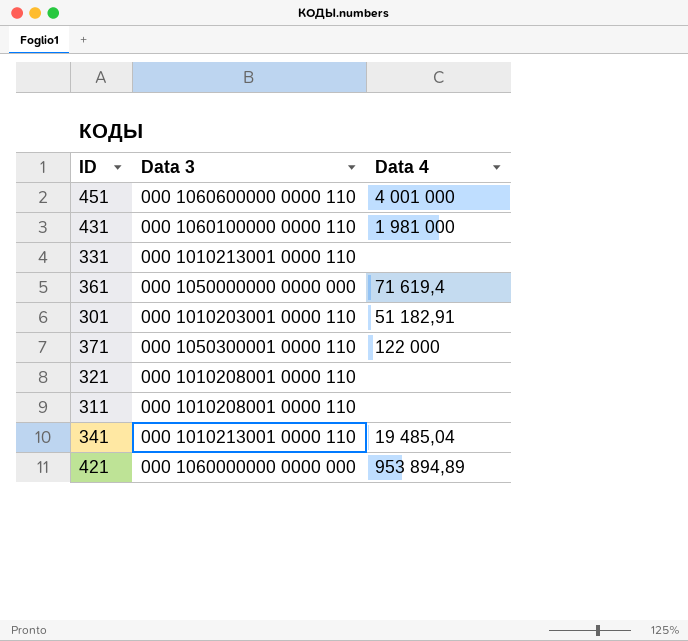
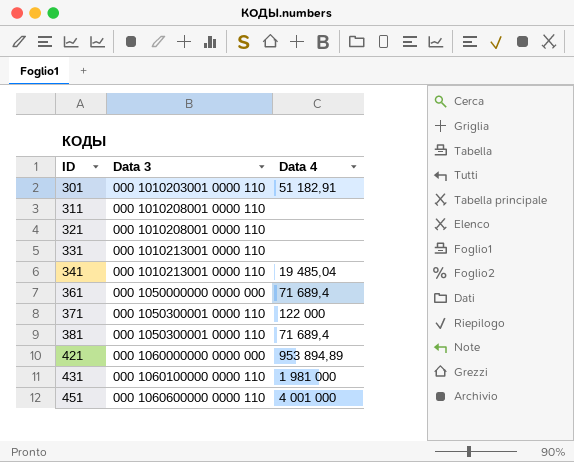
row order: none -> ID ascending
361 | Data 4: 71 619,4 -> 71 689,4
row 381: none -> 000 1050300001 0000 110 | 71 689,4

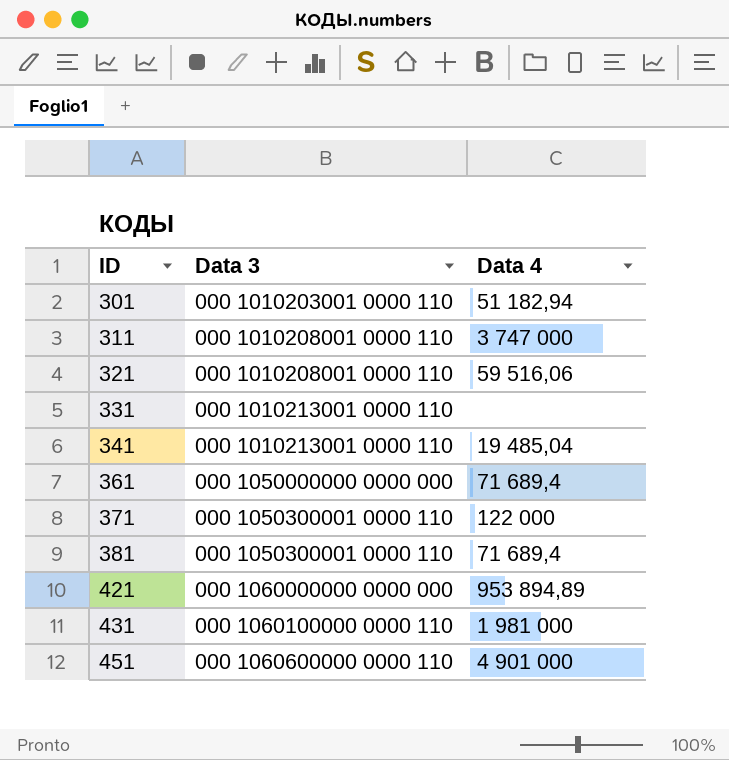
301 | Data 4: 51 182,91 -> 51 182,94
311 | Data 4: none -> 3 747 000
321 | Data 4: none -> 59 516,06
451 | Data 4: 4 001 000 -> 4 901 000

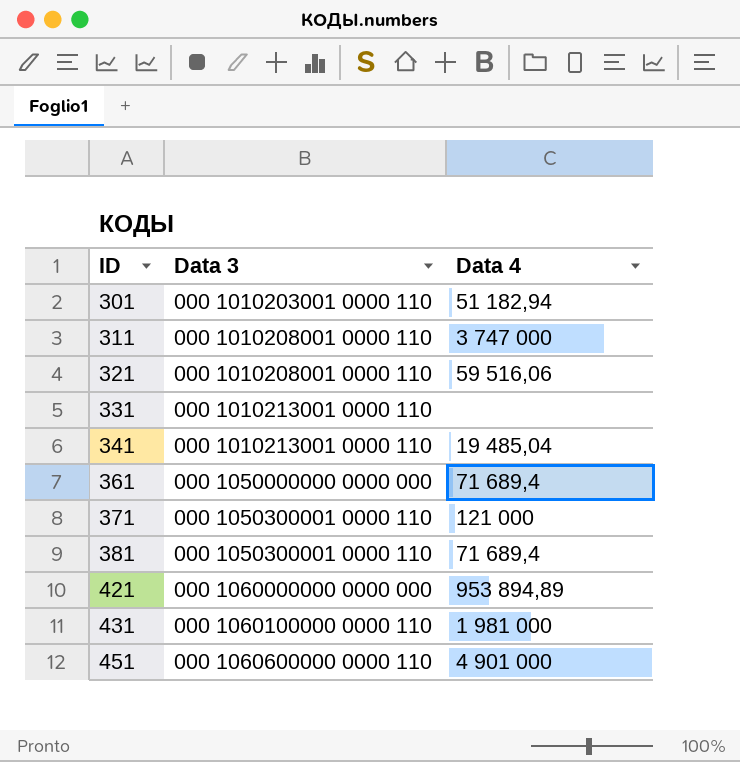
371 | Data 4: 122 000 -> 121 000

